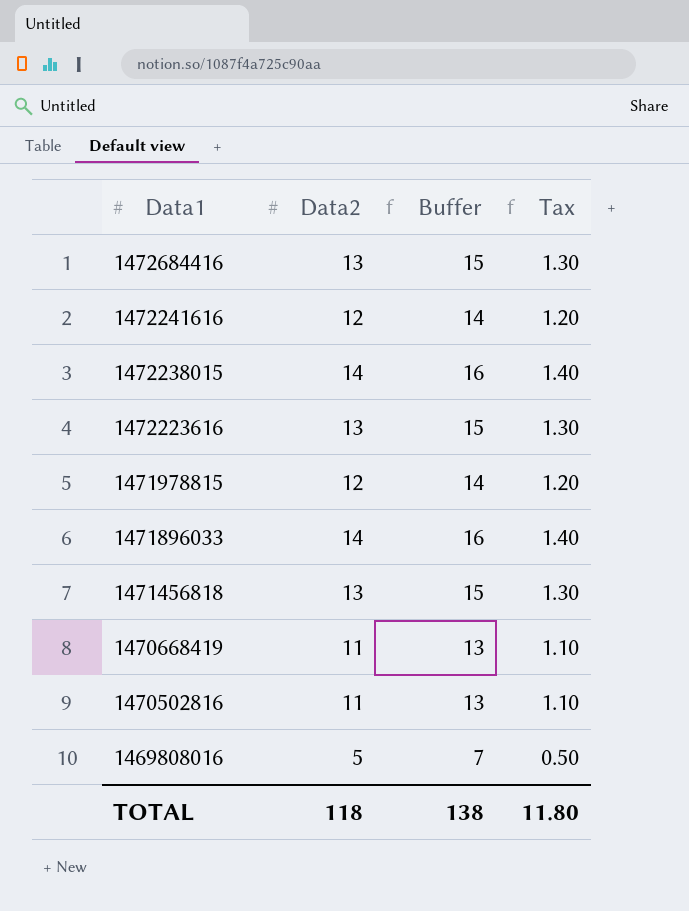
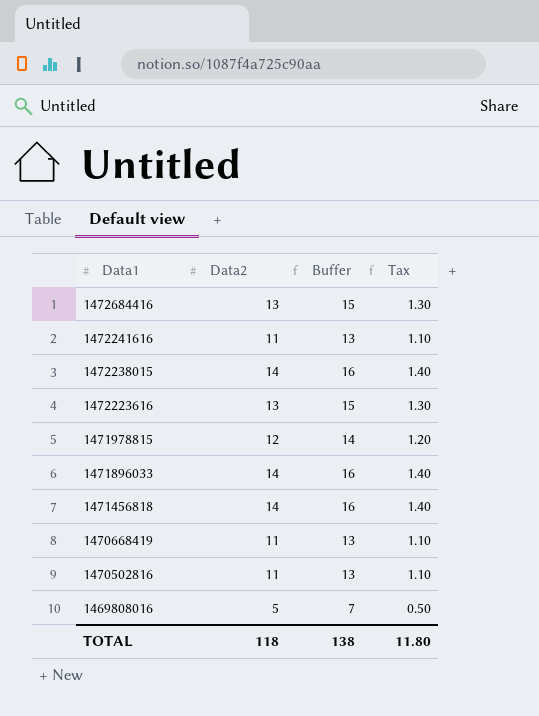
1472241616 | Data2: 12 -> 11
1472241616 | Buffer: 14 -> 13
1472241616 | Tax: 1.20 -> 1.10
1471456818 | Data2: 13 -> 14
1471456818 | Buffer: 15 -> 16
1471456818 | Tax: 1.30 -> 1.40

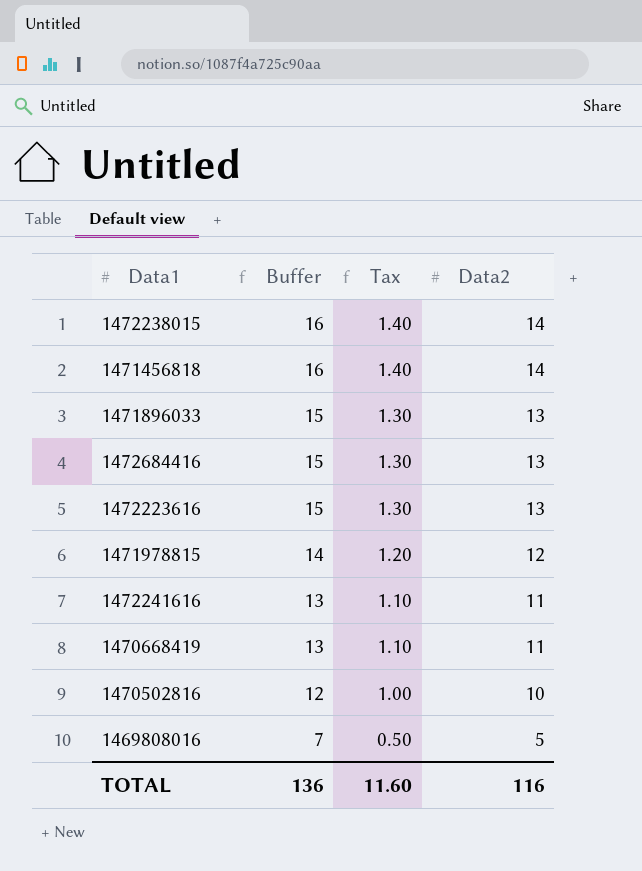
row order: Data1 descending -> Buffer descending
column Data2 | position: 2 -> 4
1471896033 | Buffer: 16 -> 15
1471896033 | Tax: 1.40 -> 1.30
1471896033 | Data2: 14 -> 13
1470502816 | Buffer: 13 -> 12
1470502816 | Tax: 1.10 -> 1.00
1470502816 | Data2: 11 -> 10
TOTAL | Buffer: 138 -> 136
TOTAL | Tax: 11.80 -> 11.60
TOTAL | Data2: 118 -> 116

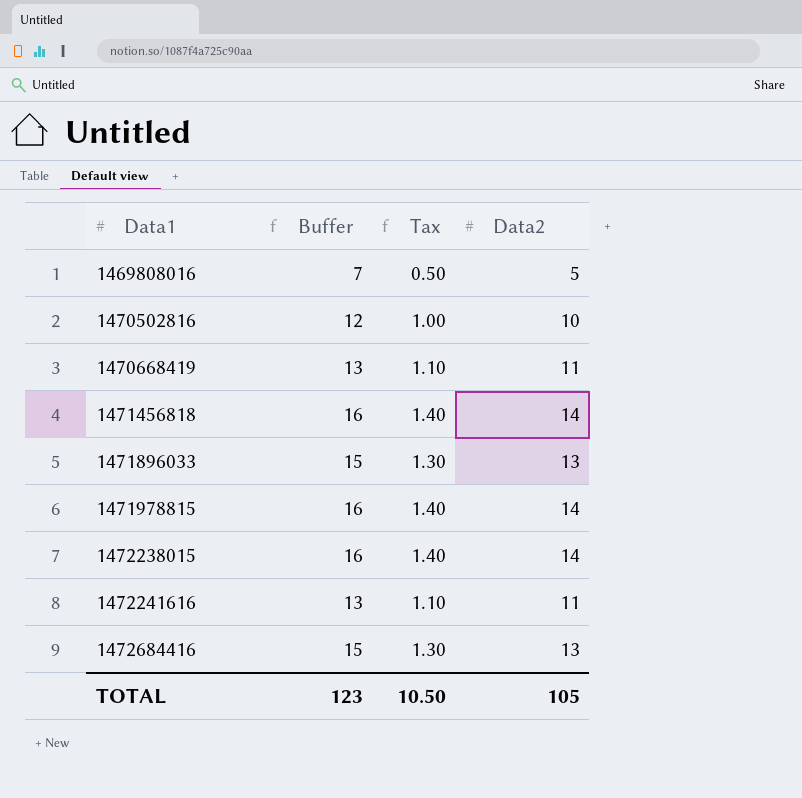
row order: Buffer descending -> Data1 ascending
row 1472223616: 15 | 1.30 | 13 -> none
1471978815 | Buffer: 14 -> 16
1471978815 | Tax: 1.20 -> 1.40
1471978815 | Data2: 12 -> 14
TOTAL | Buffer: 136 -> 123
TOTAL | Tax: 11.60 -> 10.50
TOTAL | Data2: 116 -> 105

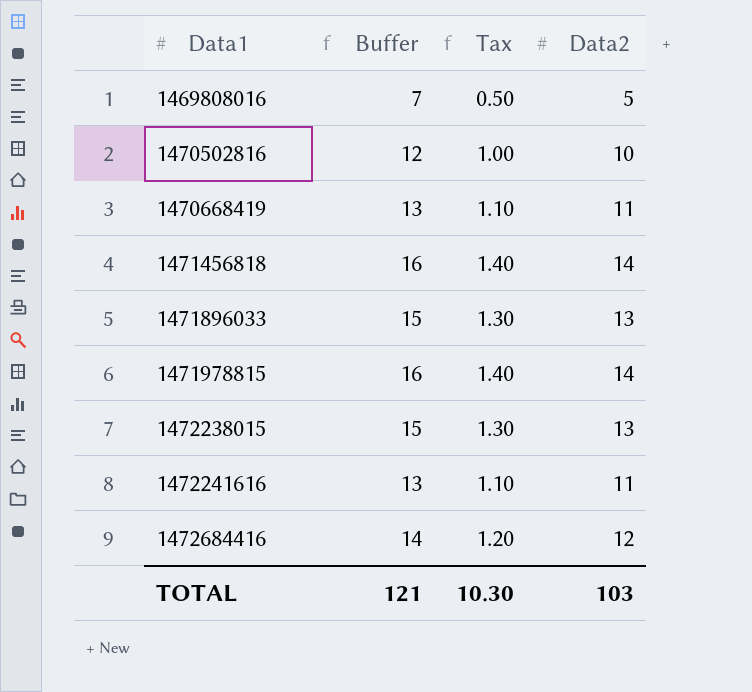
1472238015 | Buffer: 16 -> 15
1472238015 | Tax: 1.40 -> 1.30
1472238015 | Data2: 14 -> 13
1472684416 | Buffer: 15 -> 14
1472684416 | Tax: 1.30 -> 1.20
1472684416 | Data2: 13 -> 12
TOTAL | Buffer: 123 -> 121
TOTAL | Tax: 10.50 -> 10.30
TOTAL | Data2: 105 -> 103

